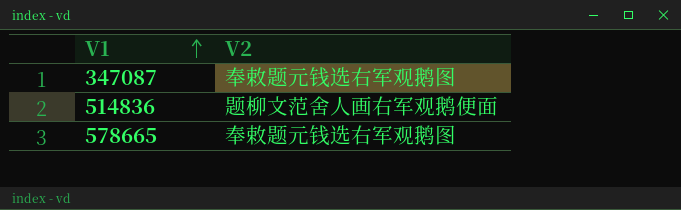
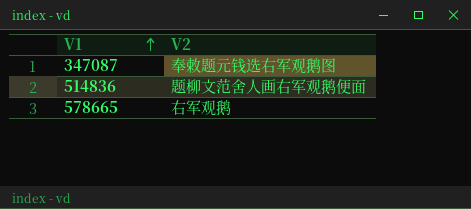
578665 | V2: 奉敕题元钱选右军观鹅图 -> 右军观鹅

